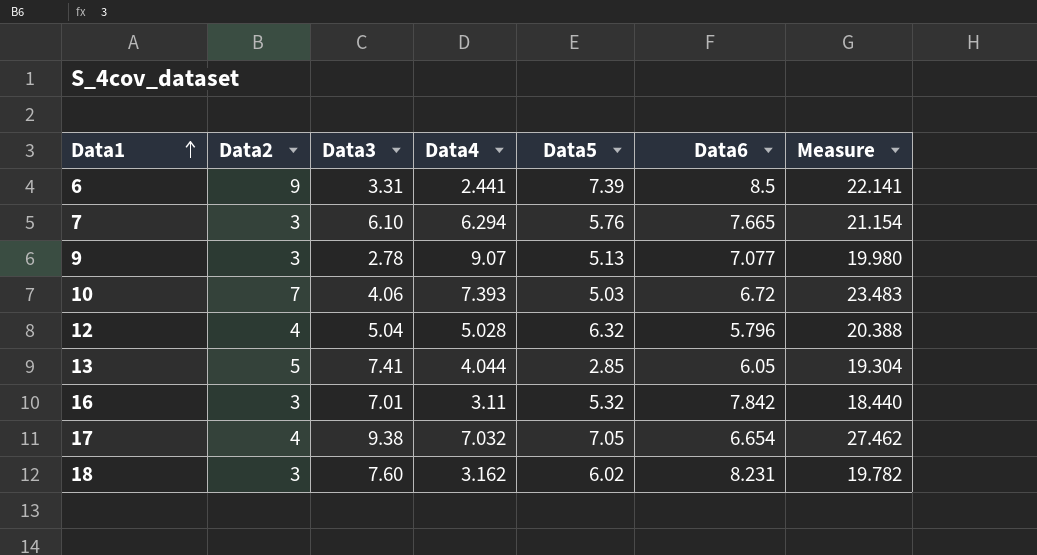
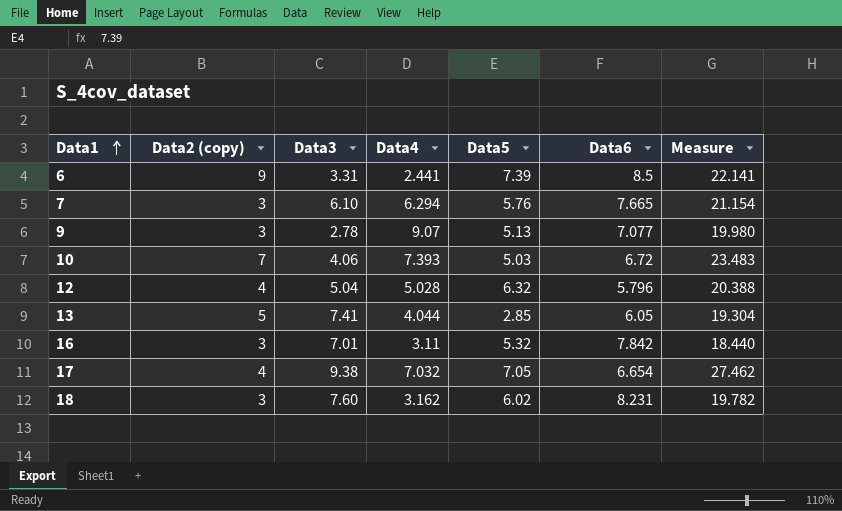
column name: Data2 -> Data2 (copy)

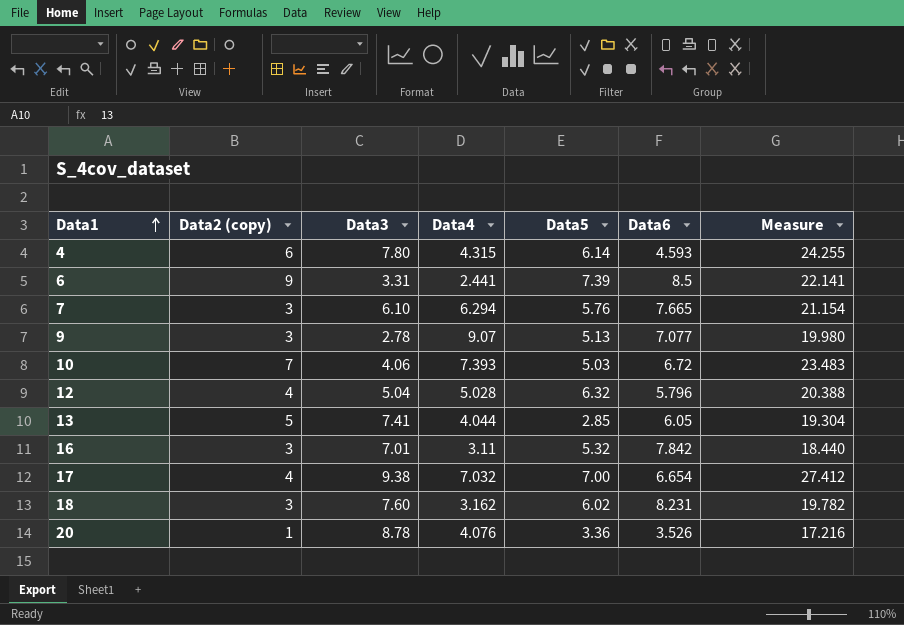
row 4: none -> 6 | 7.80 | 4.315 | 6.14 | 4.593 | 24.255
17 | Data5: 7.05 -> 7.00
17 | Measure: 27.462 -> 27.412
row 20: none -> 1 | 8.78 | 4.076 | 3.36 | 3.526 | 17.216

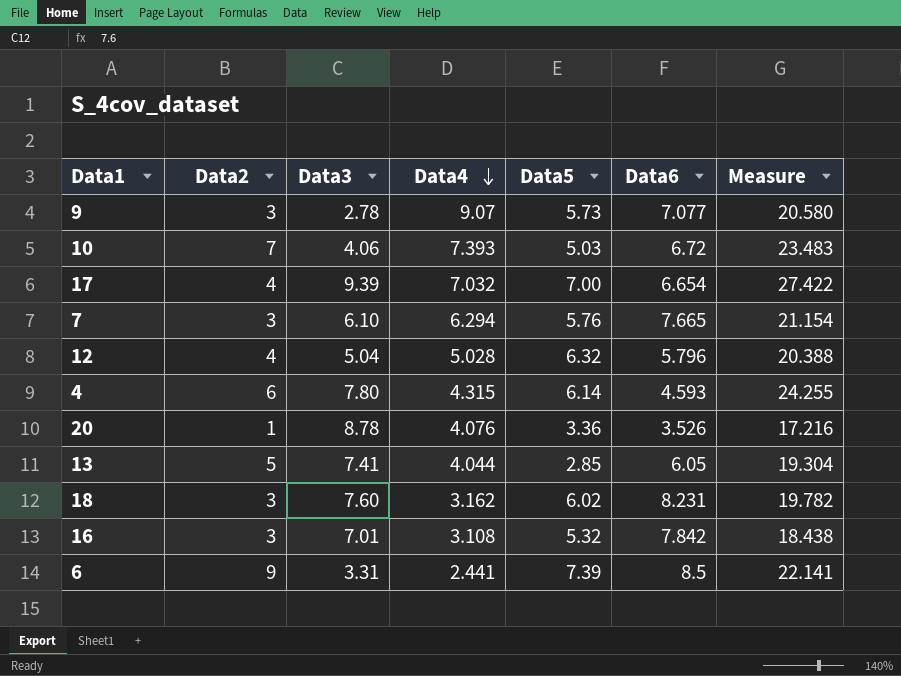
row order: Data1 ascending -> Data4 descending
column name: Data2 (copy) -> Data2
9 | Data5: 5.13 -> 5.73
9 | Measure: 19.980 -> 20.580
17 | Data3: 9.38 -> 9.39
17 | Measure: 27.412 -> 27.422
16 | Data4: 3.11 -> 3.108
16 | Measure: 18.440 -> 18.438

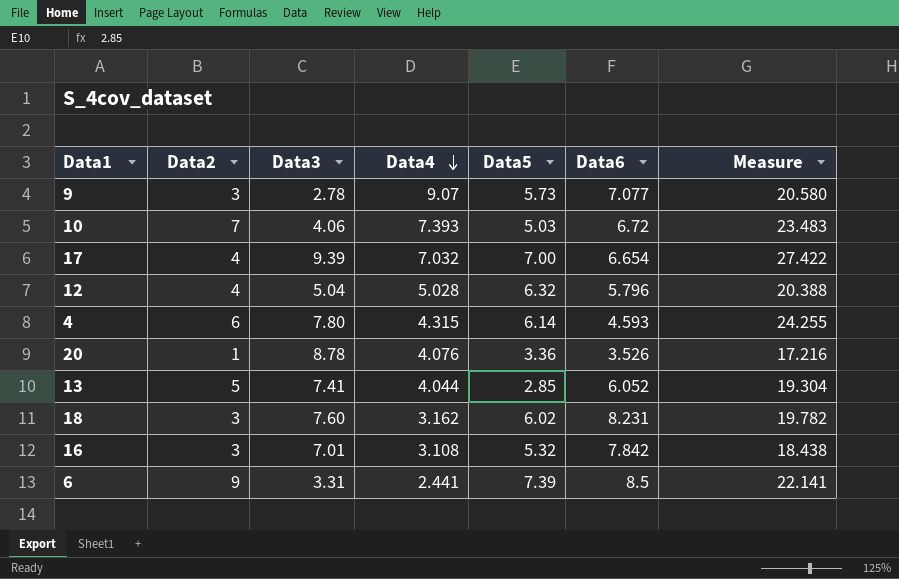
row 7: 3 | 6.10 | 6.294 | 5.76 | 7.665 | 21.154 -> none
13 | Data6: 6.05 -> 6.052

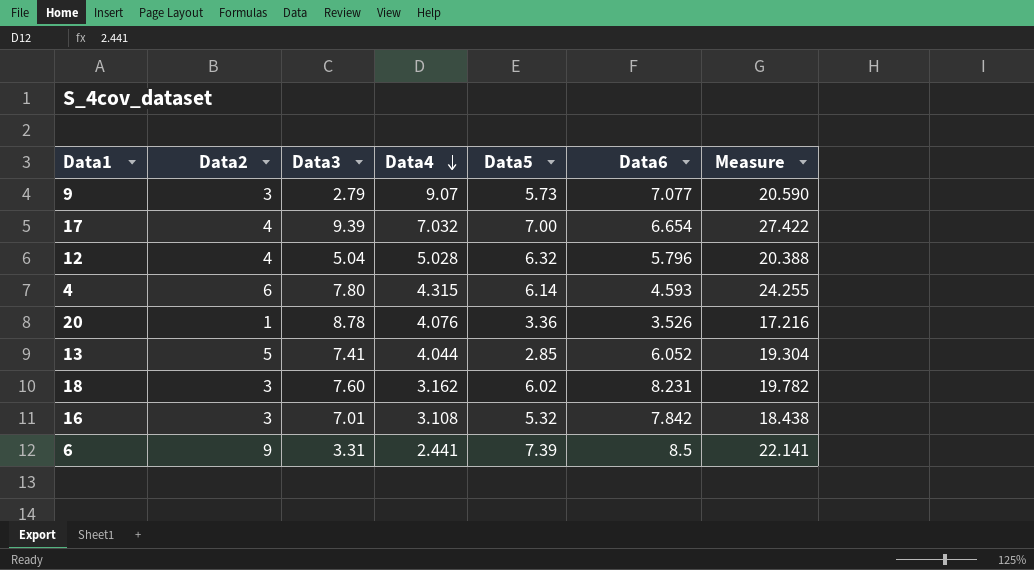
row 10: 7 | 4.06 | 7.393 | 5.03 | 6.72 | 23.483 -> none
9 | Data3: 2.78 -> 2.79
9 | Measure: 20.580 -> 20.590

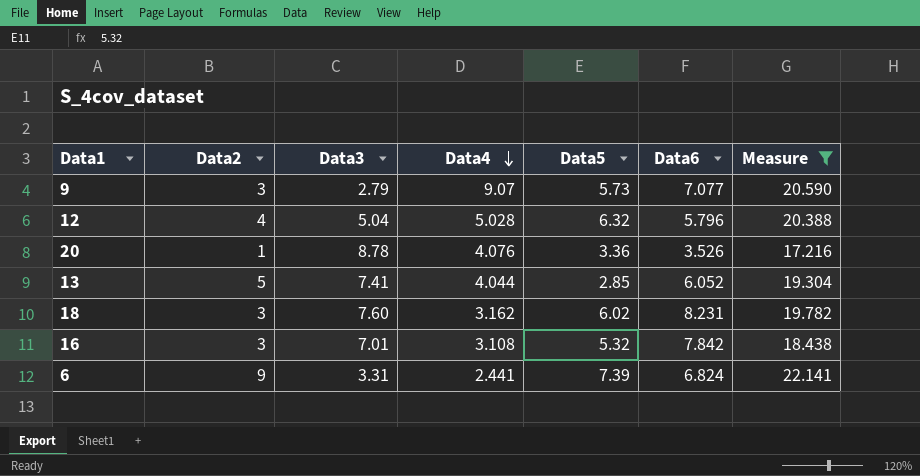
filter: none -> Measure <= 22.141
6 | Data6: 8.5 -> 6.824

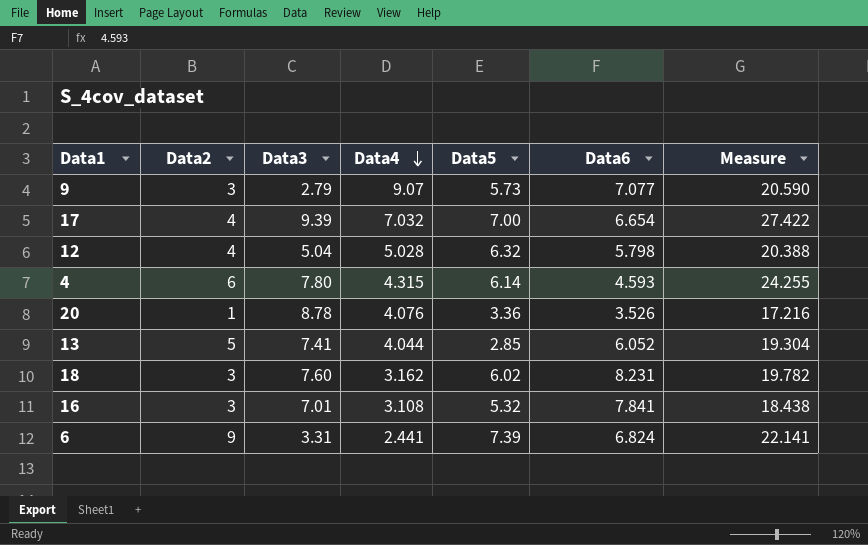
filter: Measure <= 22.141 -> none
12 | Data6: 5.796 -> 5.798
16 | Data6: 7.842 -> 7.841

